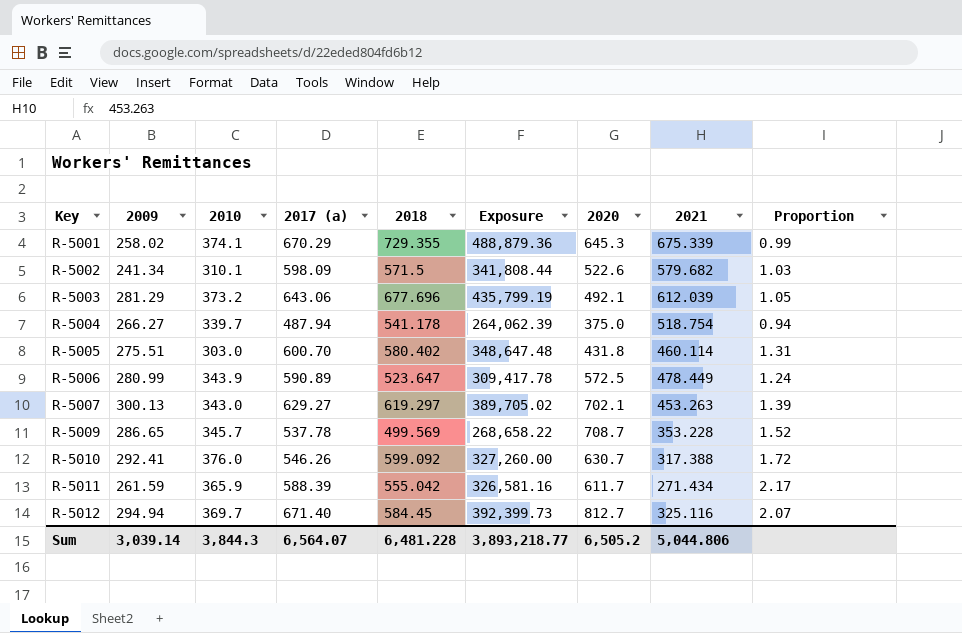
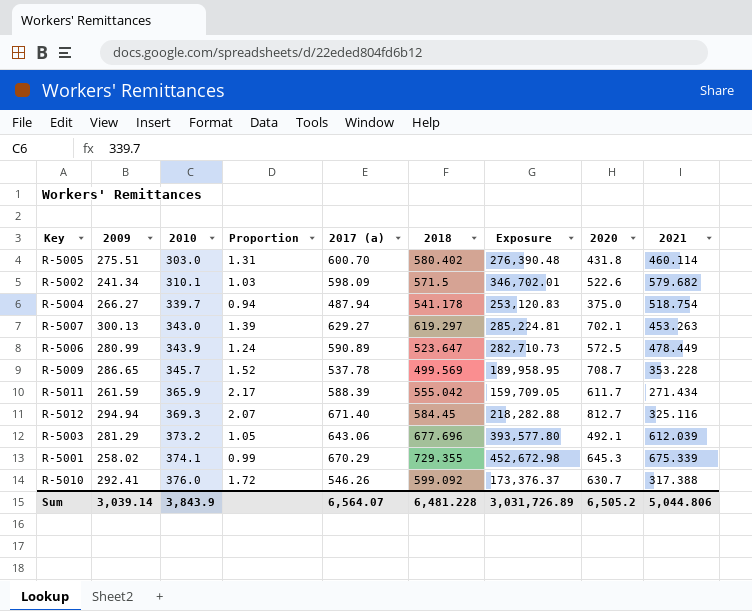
row order: Key ascending -> 2010 ascending
column Proportion | position: 9 -> 4
column Exposure | formula: [2017 (a)] * [2018] -> [2017 (a)] * [2021]
R-5012 | 2010: 369.7 -> 369.3
Sum | 2010: 3,844.3 -> 3,843.9
Sum | Exposure: 3,893,218.77 -> 3,031,726.89

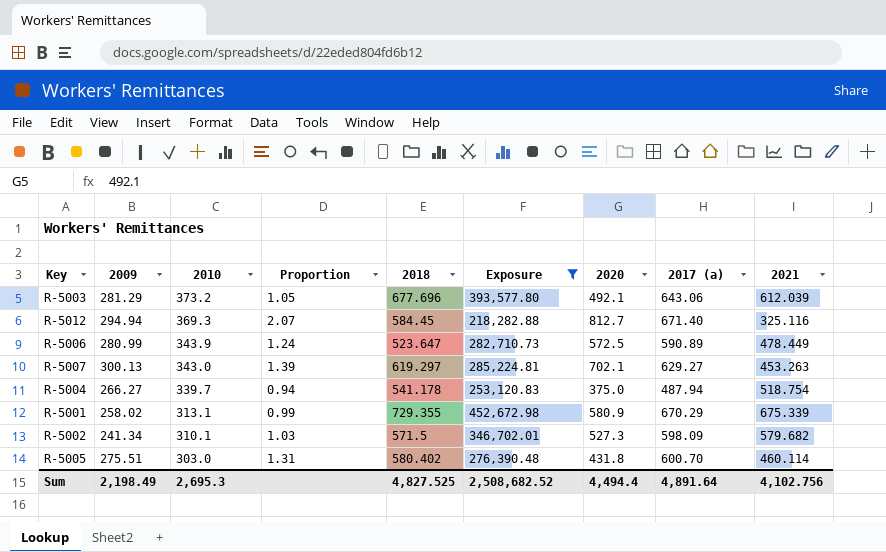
filter: none -> Exposure >= 218,282.88
row order: 2010 ascending -> 2010 descending
column 2017 (a) | position: 5 -> 8
R-5001 | 2010: 374.1 -> 313.1
R-5001 | 2020: 645.3 -> 580.9
R-5002 | 2020: 522.6 -> 527.3
Sum | 2009: 3,039.14 -> 2,198.49
Sum | 2010: 3,843.9 -> 2,695.3
Sum | 2018: 6,481.228 -> 4,827.525
Sum | Exposure: 3,031,726.89 -> 2,508,682.52
Sum | 2020: 6,505.2 -> 4,494.4
Sum | 2017 (a): 6,564.07 -> 4,891.64
Sum | 2021: 5,044.806 -> 4,102.756

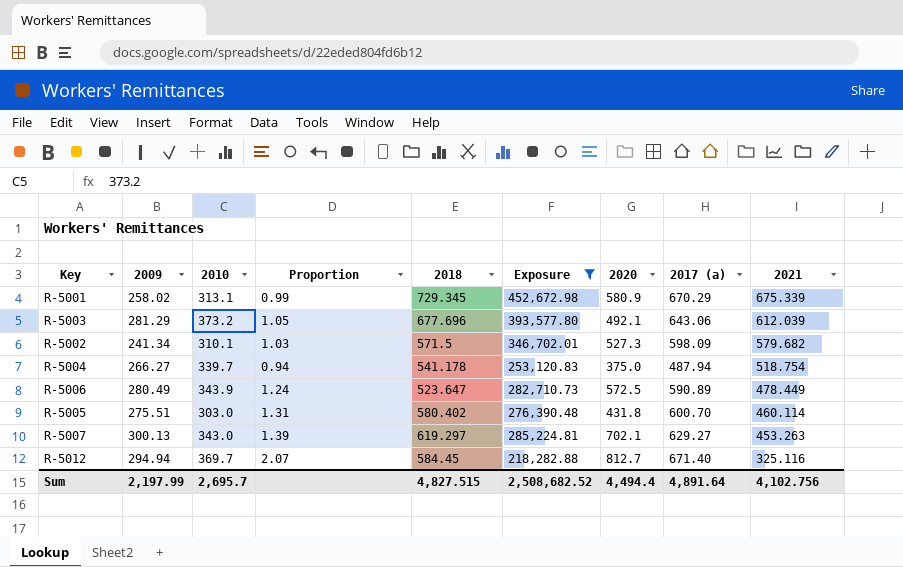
row order: 2010 descending -> 2021 descending
R-5001 | 2018: 729.355 -> 729.345
R-5006 | 2009: 280.99 -> 280.49
R-5012 | 2010: 369.3 -> 369.7
Sum | 2009: 2,198.49 -> 2,197.99
Sum | 2010: 2,695.3 -> 2,695.7
Sum | 2018: 4,827.525 -> 4,827.515

